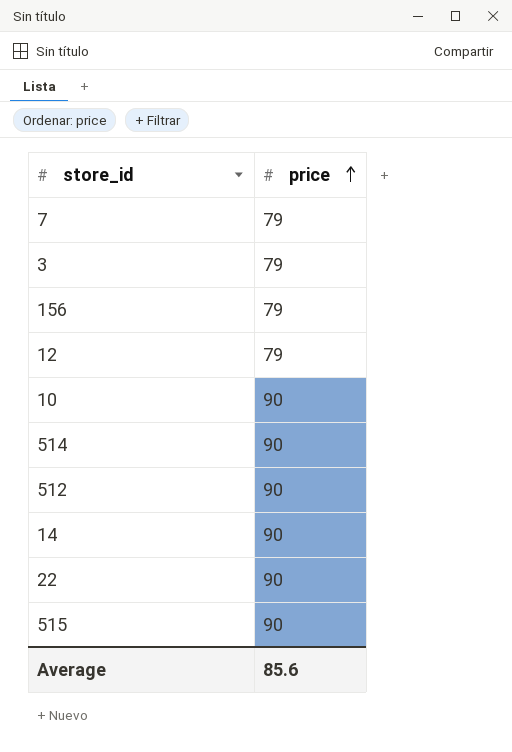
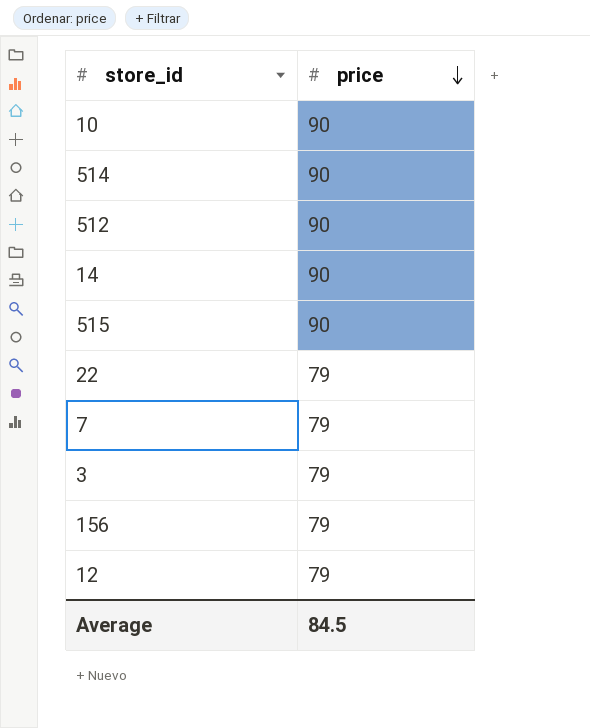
row order: price ascending -> price descending
22 | price: 90 -> 79
Average | price: 85.6 -> 84.5

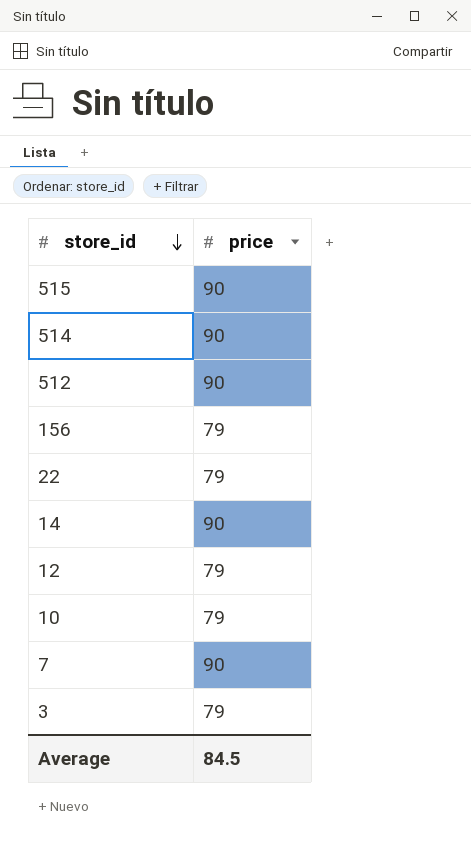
row order: price descending -> store_id descending
10 | price: 90 -> 79
7 | price: 79 -> 90

